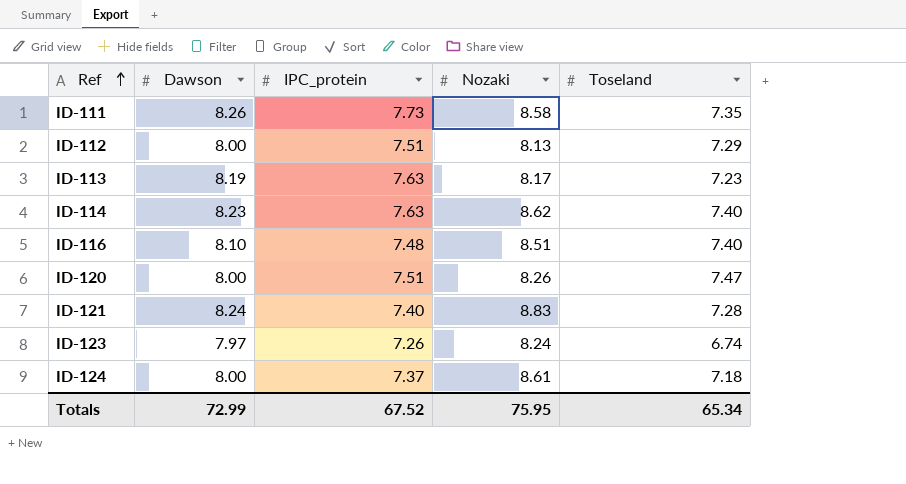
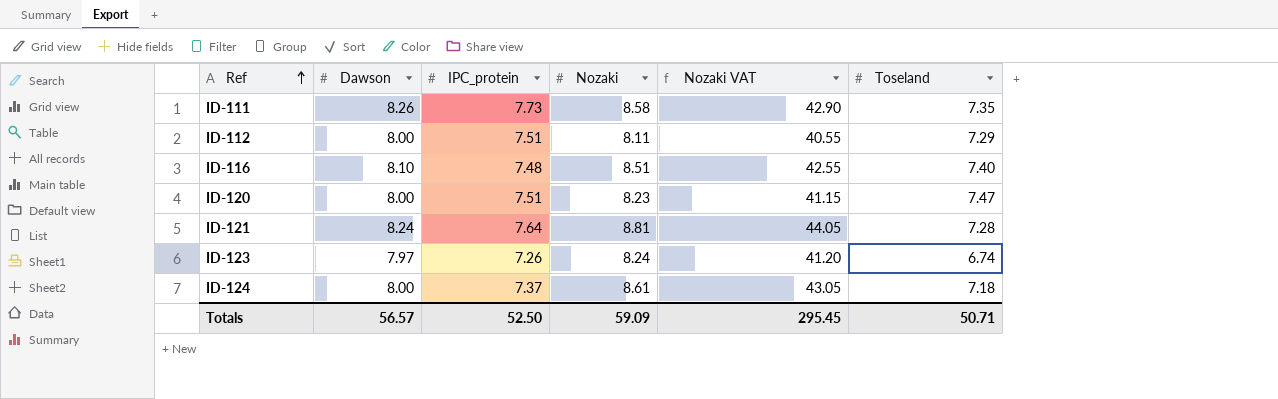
column Nozaki VAT | formula: none -> [Nozaki] * 5
row ID-113: 8.19 | 7.63 | 8.17 | 7.23 -> none
row ID-114: 8.23 | 7.63 | 8.62 | 7.40 -> none
ID-112 | Nozaki: 8.13 -> 8.11
ID-120 | Nozaki: 8.26 -> 8.23
ID-121 | IPC_protein: 7.40 -> 7.64
ID-121 | Nozaki: 8.83 -> 8.81
Totals | Dawson: 72.99 -> 56.57
Totals | IPC_protein: 67.52 -> 52.50
Totals | Nozaki: 75.95 -> 59.09
Totals | Toseland: 65.34 -> 50.71

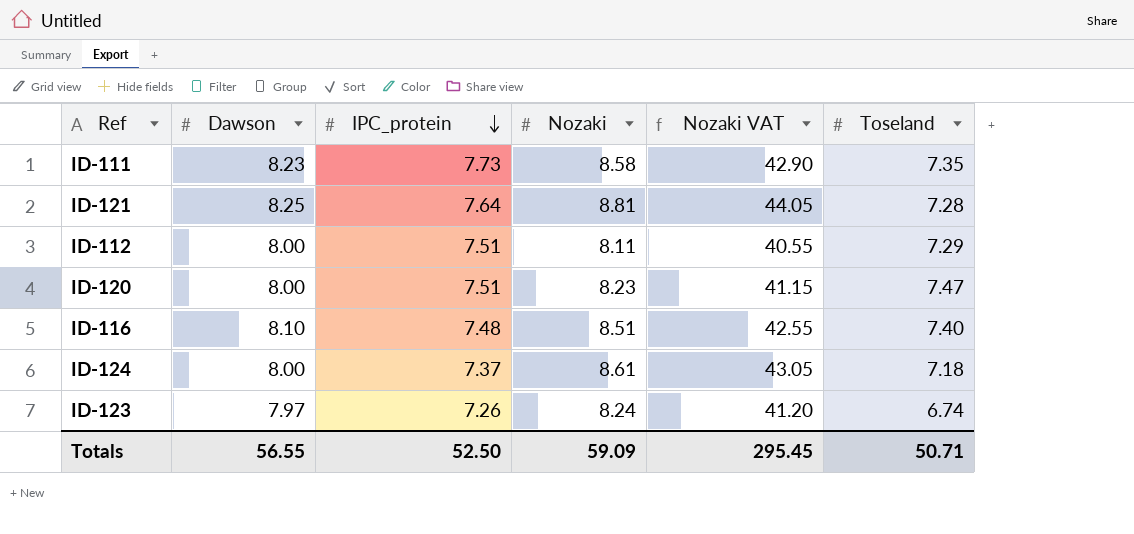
row order: Ref ascending -> IPC_protein descending
ID-111 | Dawson: 8.26 -> 8.23
ID-121 | Dawson: 8.24 -> 8.25
Totals | Dawson: 56.57 -> 56.55

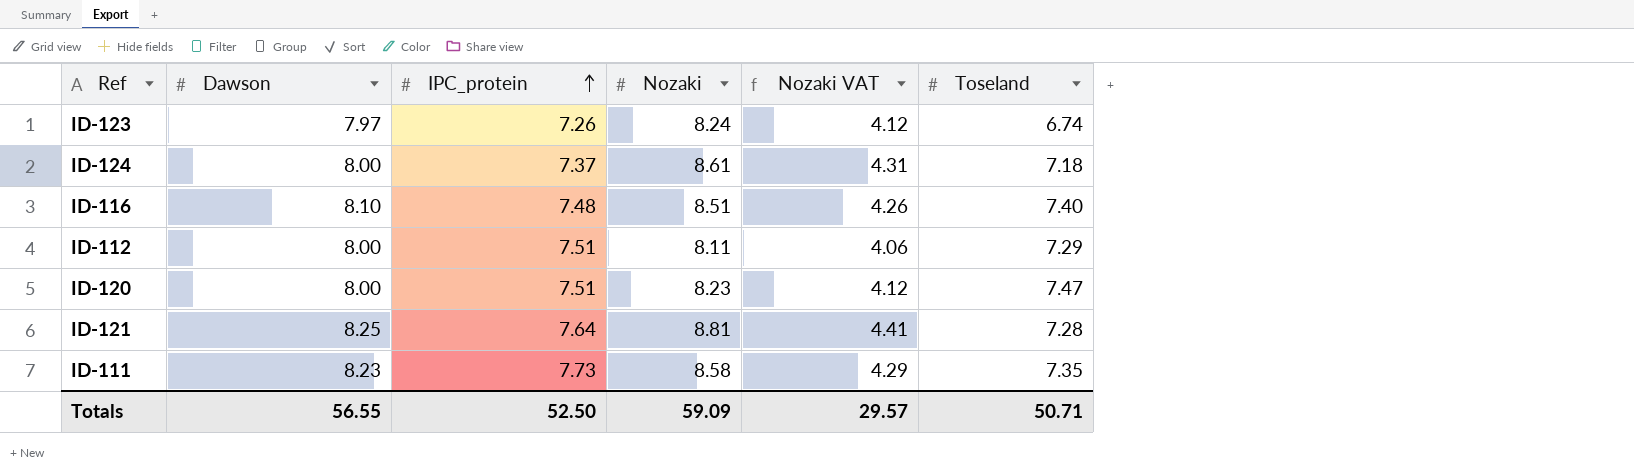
row order: IPC_protein descending -> IPC_protein ascending
column Nozaki VAT | formula: [Nozaki] * 5 -> [Nozaki] * 0.5
Totals | Nozaki VAT: 295.45 -> 29.57

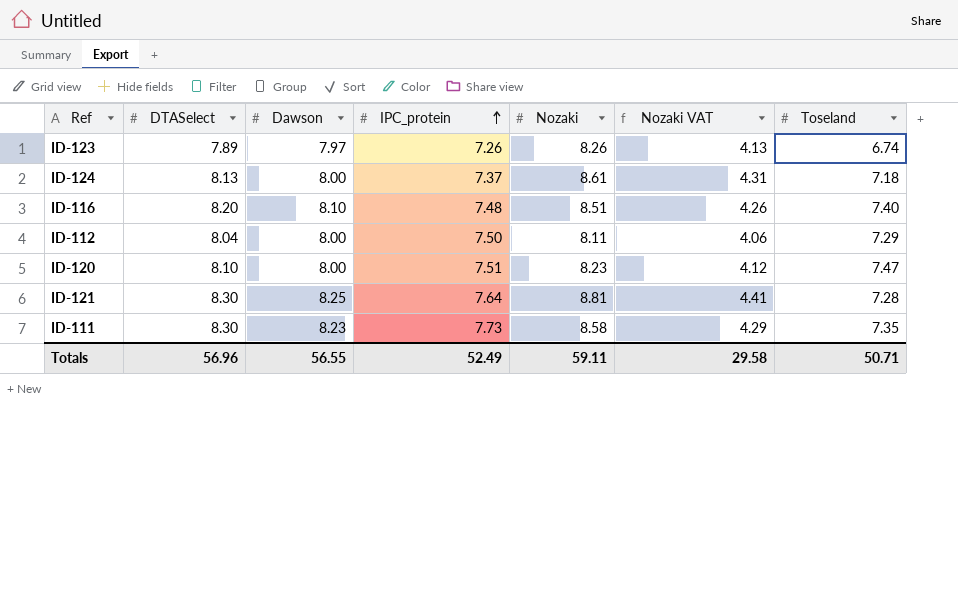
column DTASelect | position: none -> 2
ID-123 | Nozaki: 8.24 -> 8.26
ID-123 | Nozaki VAT: 4.12 -> 4.13
ID-112 | IPC_protein: 7.51 -> 7.50
Totals | IPC_protein: 52.50 -> 52.49
Totals | Nozaki: 59.09 -> 59.11
Totals | Nozaki VAT: 29.57 -> 29.58

